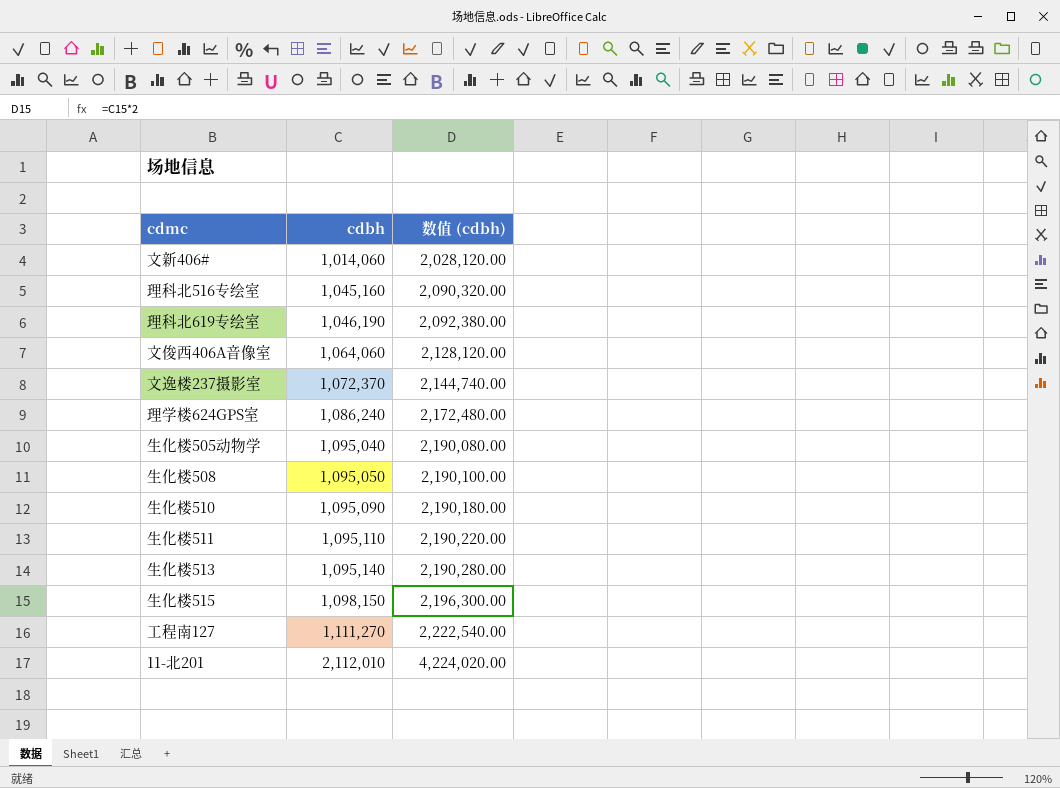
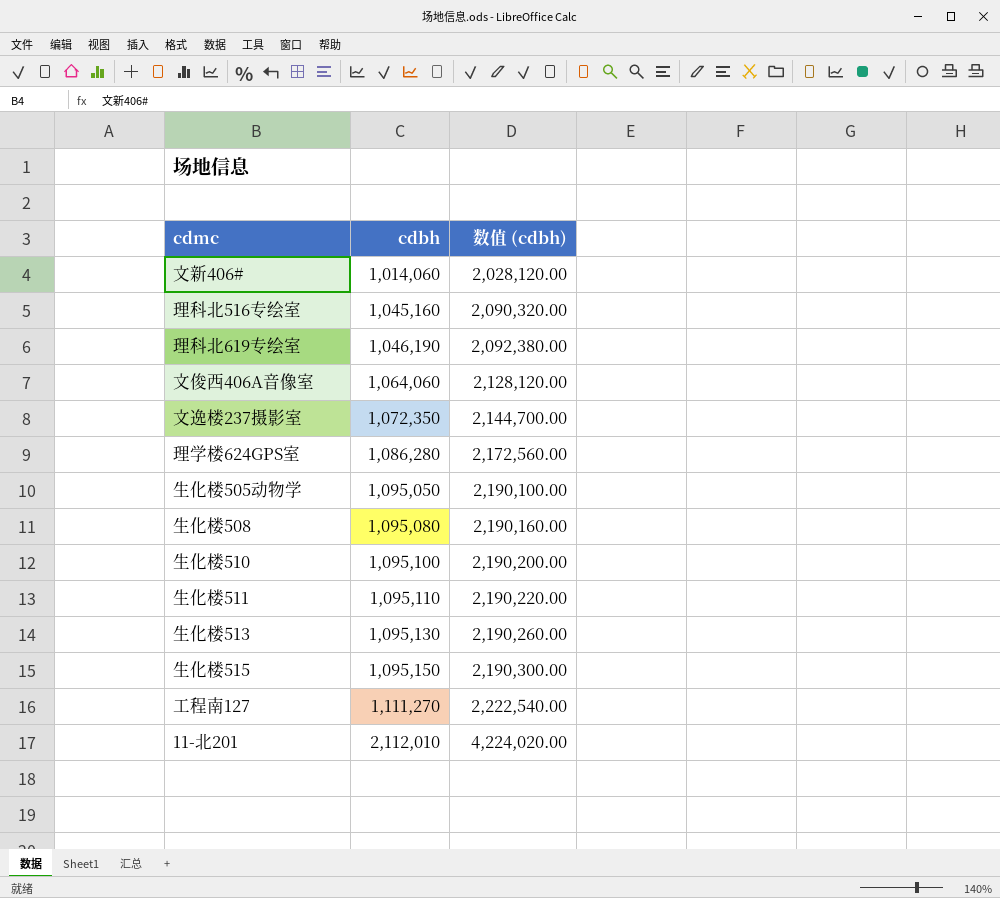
文逸楼237摄影室 | cdbh: 1,072,370 -> 1,072,350
文逸楼237摄影室 | 数值 (cdbh): 2,144,740.00 -> 2,144,700.00
理学楼624GPS室 | cdbh: 1,086,240 -> 1,086,280
理学楼624GPS室 | 数值 (cdbh): 2,172,480.00 -> 2,172,560.00
生化楼505动物学 | cdbh: 1,095,040 -> 1,095,050
生化楼505动物学 | 数值 (cdbh): 2,190,080.00 -> 2,190,100.00
生化楼508 | cdbh: 1,095,050 -> 1,095,080
生化楼508 | 数值 (cdbh): 2,190,100.00 -> 2,190,160.00
生化楼510 | cdbh: 1,095,090 -> 1,095,100
生化楼510 | 数值 (cdbh): 2,190,180.00 -> 2,190,200.00
生化楼513 | cdbh: 1,095,140 -> 1,095,130
生化楼513 | 数值 (cdbh): 2,190,280.00 -> 2,190,260.00
生化楼515 | cdbh: 1,098,150 -> 1,095,150
生化楼515 | 数值 (cdbh): 2,196,300.00 -> 2,190,300.00

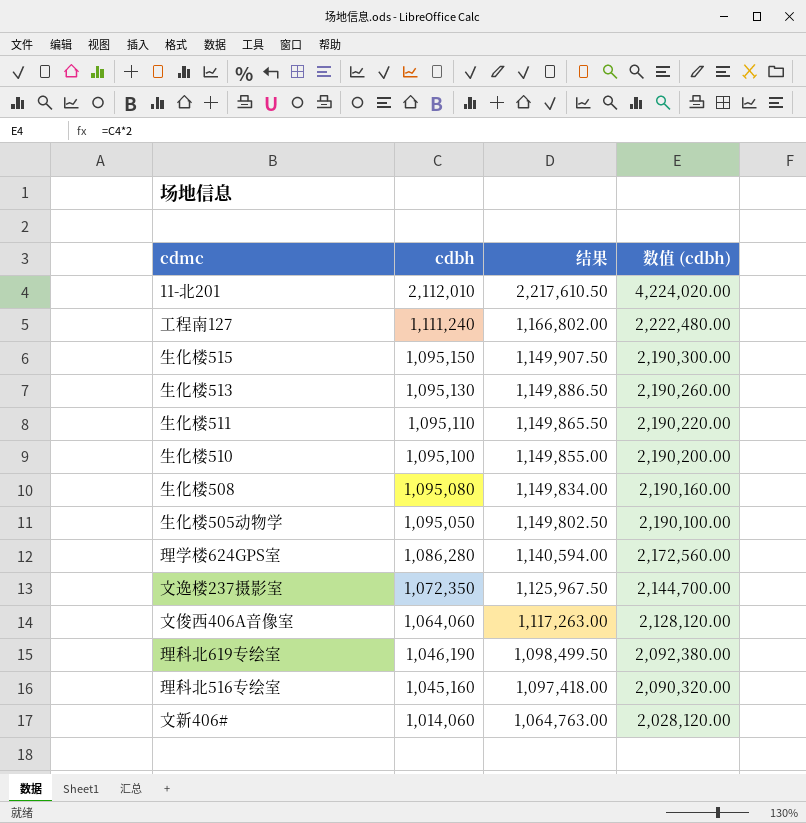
row order: cdbh ascending -> cdbh descending
column 结果 | formula: none -> [cdbh] * 1.05
工程南127 | cdbh: 1,111,270 -> 1,111,240
工程南127 | 数值 (cdbh): 2,222,540.00 -> 2,222,480.00

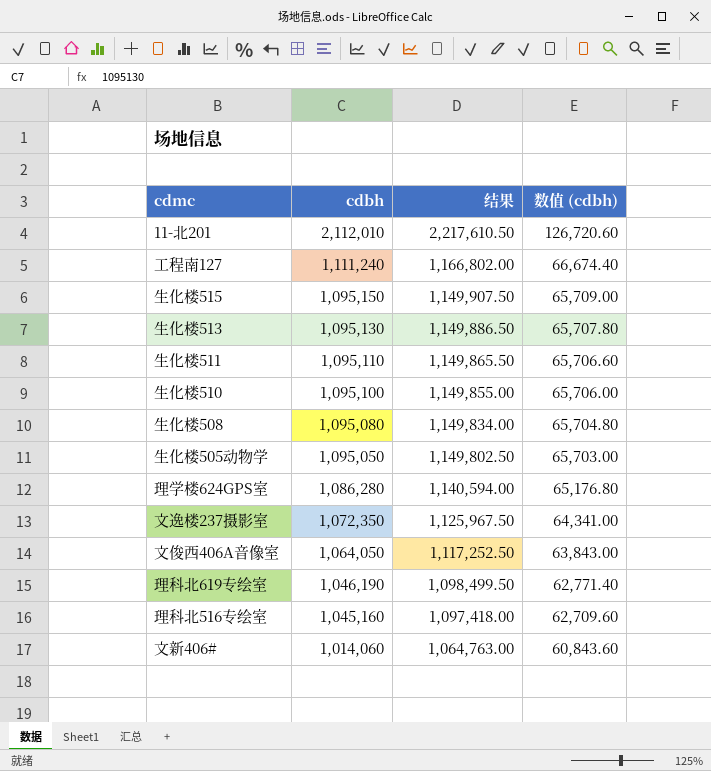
column 数值 (cdbh) | formula: [cdbh] * 2 -> [cdbh] * 0.06
文俊西406A音像室 | cdbh: 1,064,060 -> 1,064,050
文俊西406A音像室 | 结果: 1,117,263.00 -> 1,117,252.50

